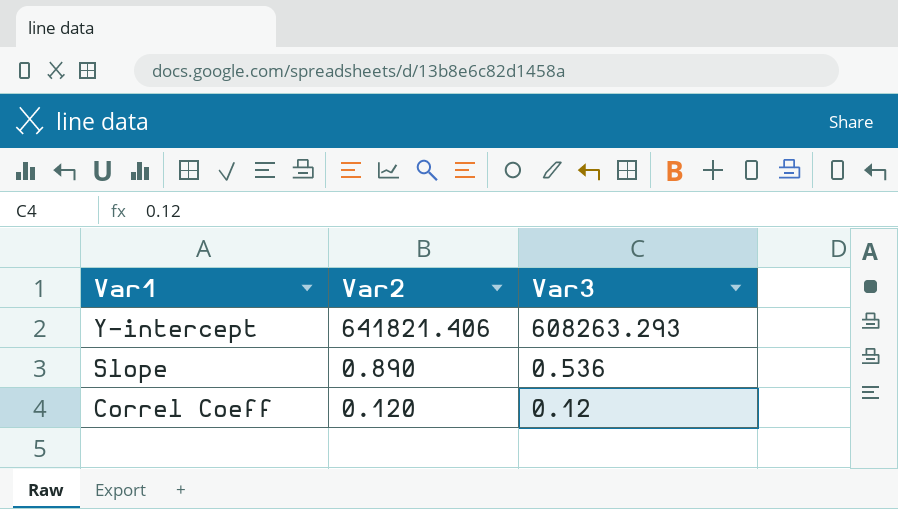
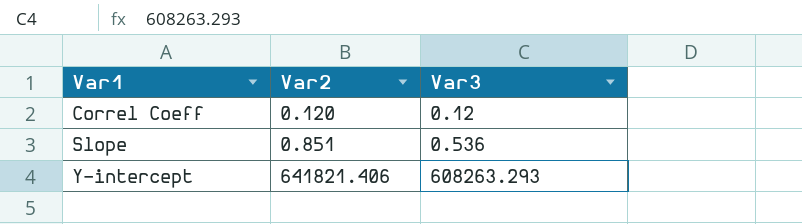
row order: Var1 descending -> Var1 ascending
Slope | Var2: 0.890 -> 0.851

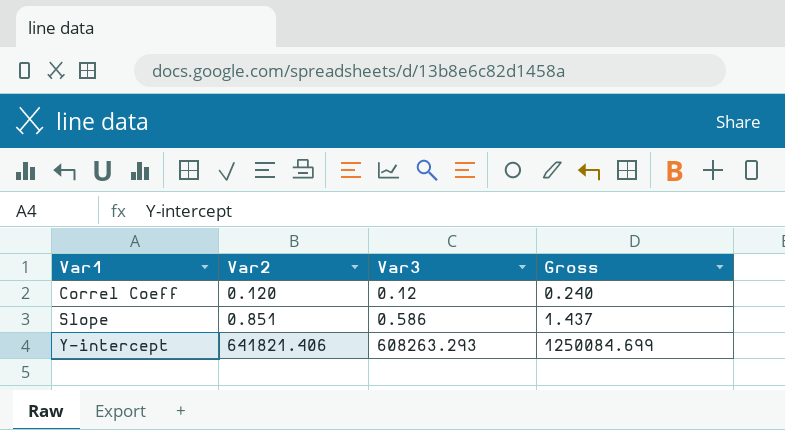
column Gross | formula: none -> [Var2] + [Var3]
Slope | Var3: 0.536 -> 0.586

